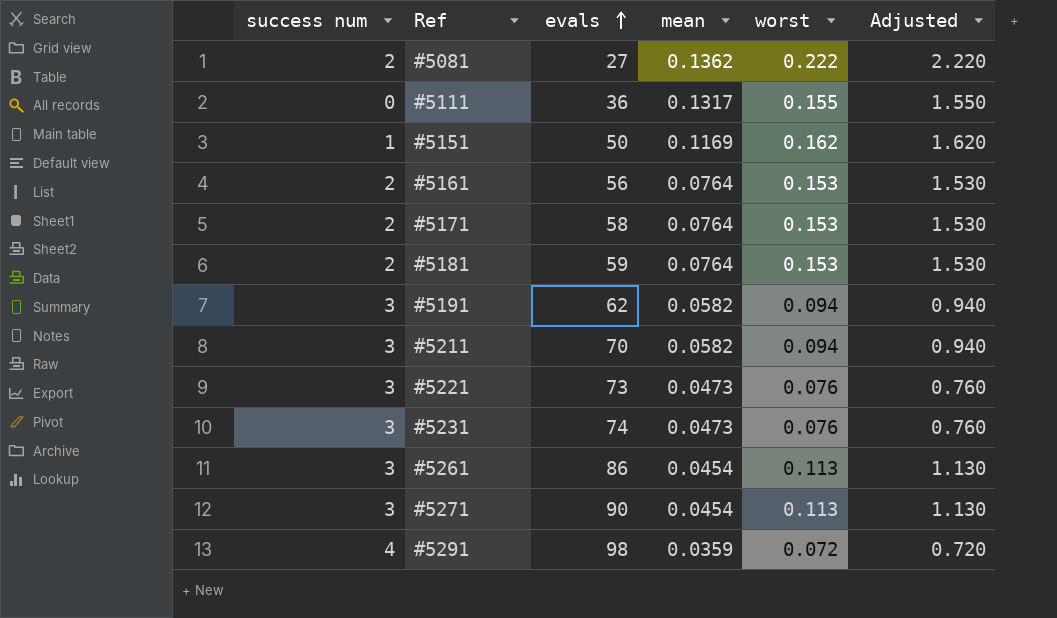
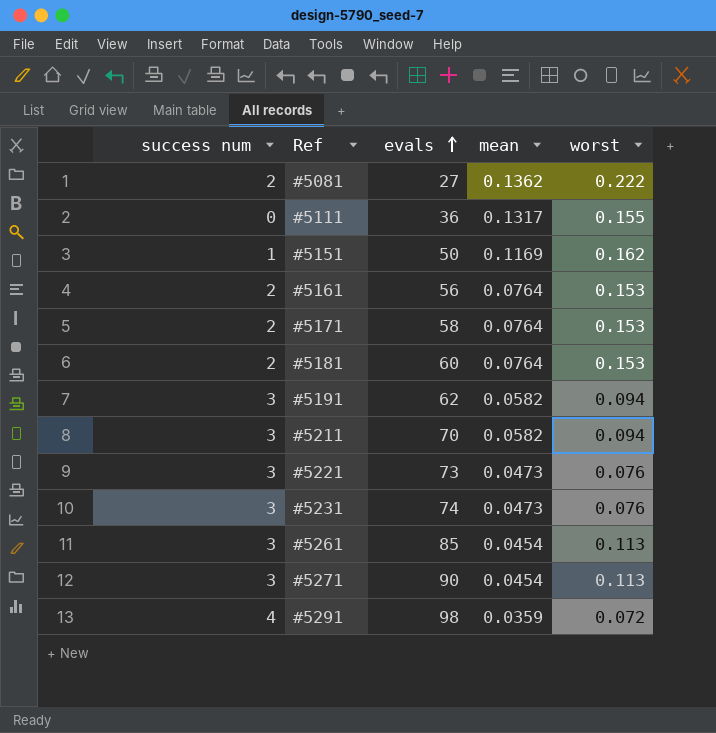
column Adjusted | formula: [worst] * 10 -> none
#5181 | evals: 59 -> 60
#5261 | evals: 86 -> 85

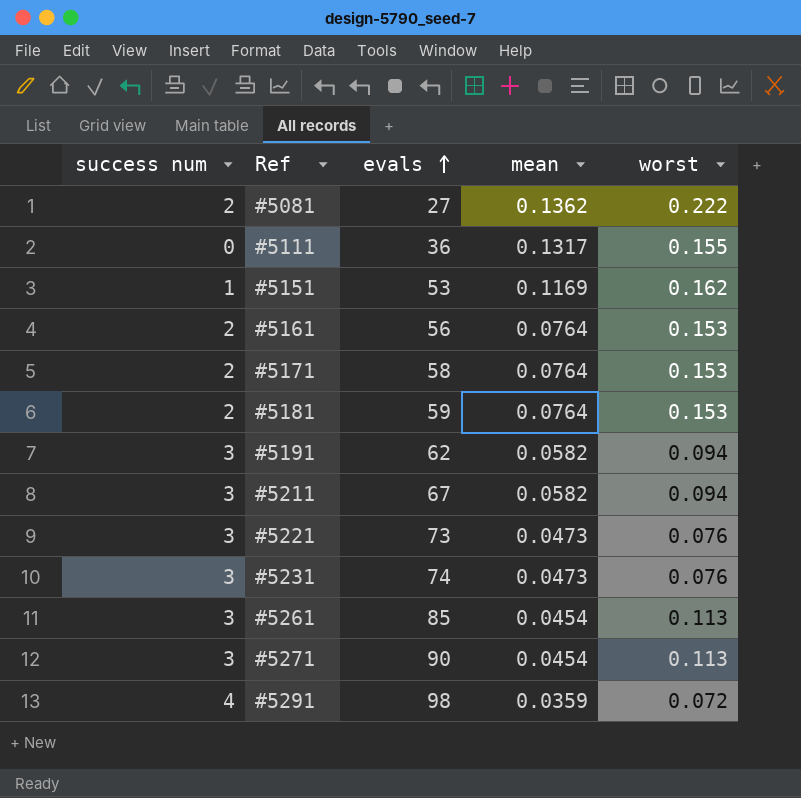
#5151 | evals: 50 -> 53
#5181 | evals: 60 -> 59
#5211 | evals: 70 -> 67

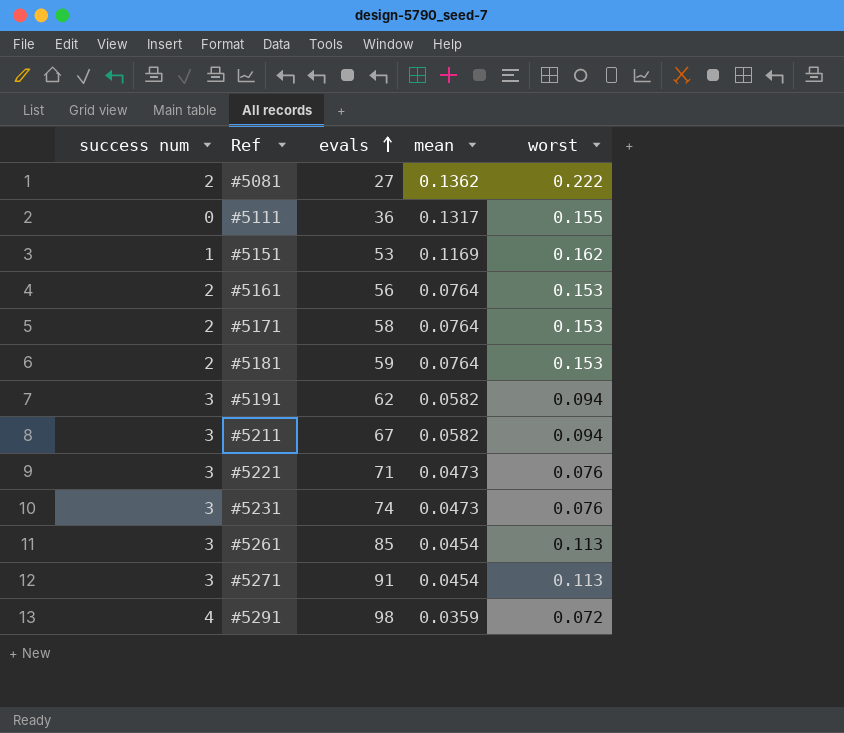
#5221 | evals: 73 -> 71
#5271 | evals: 90 -> 91

